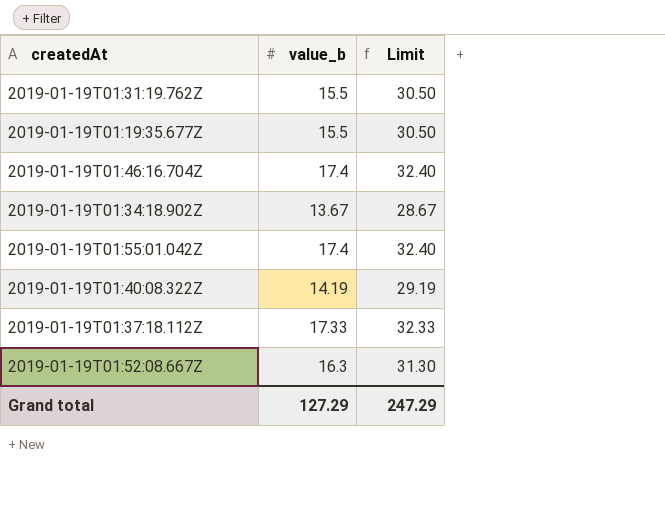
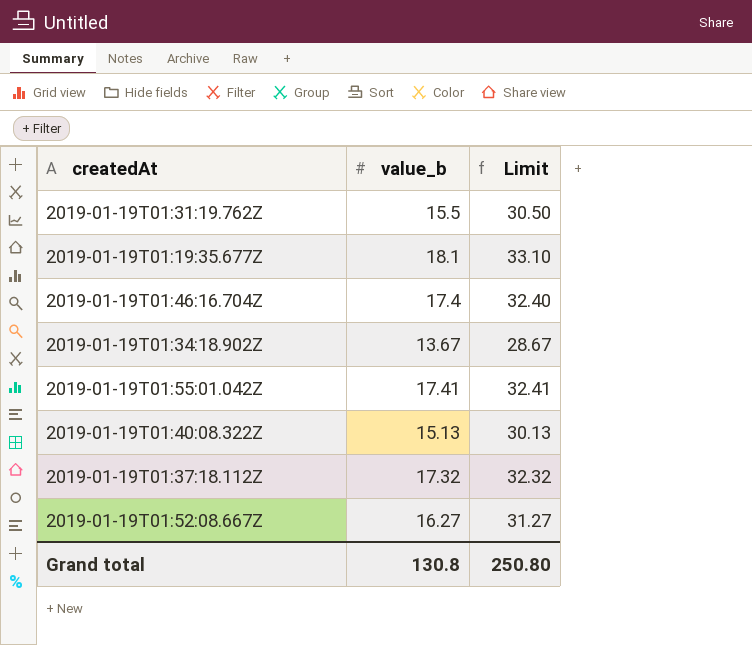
2019-01-19T01:19:35.677Z | value_b: 15.5 -> 18.1
2019-01-19T01:19:35.677Z | Limit: 30.50 -> 33.10
2019-01-19T01:55:01.042Z | value_b: 17.4 -> 17.41
2019-01-19T01:55:01.042Z | Limit: 32.40 -> 32.41
2019-01-19T01:40:08.322Z | value_b: 14.19 -> 15.13
2019-01-19T01:40:08.322Z | Limit: 29.19 -> 30.13
2019-01-19T01:37:18.112Z | value_b: 17.33 -> 17.32
2019-01-19T01:37:18.112Z | Limit: 32.33 -> 32.32
2019-01-19T01:52:08.667Z | value_b: 16.3 -> 16.27
2019-01-19T01:52:08.667Z | Limit: 31.30 -> 31.27
Grand total | value_b: 127.29 -> 130.8
Grand total | Limit: 247.29 -> 250.80

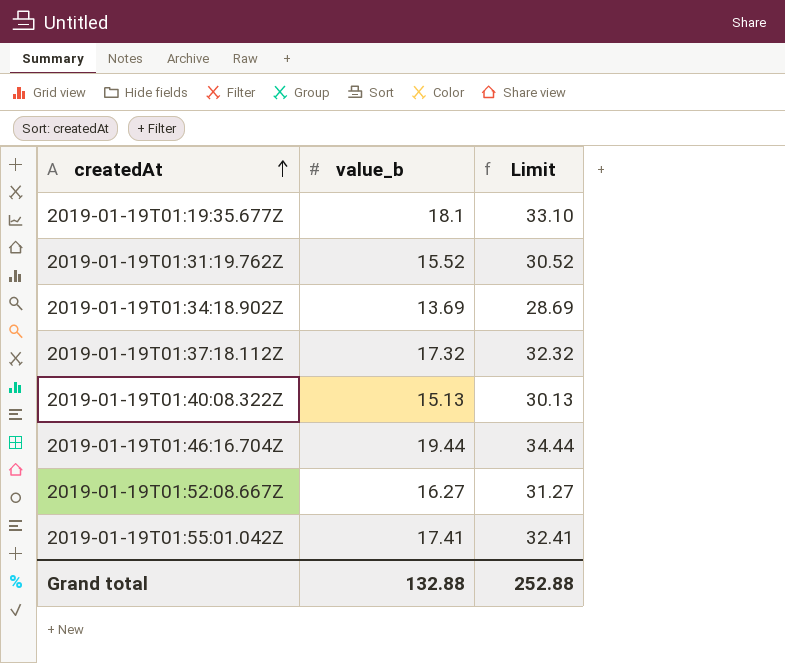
row order: none -> createdAt ascending
2019-01-19T01:31:19.762Z | value_b: 15.5 -> 15.52
2019-01-19T01:31:19.762Z | Limit: 30.50 -> 30.52
2019-01-19T01:34:18.902Z | value_b: 13.67 -> 13.69
2019-01-19T01:34:18.902Z | Limit: 28.67 -> 28.69
2019-01-19T01:46:16.704Z | value_b: 17.4 -> 19.44
2019-01-19T01:46:16.704Z | Limit: 32.40 -> 34.44
Grand total | value_b: 130.8 -> 132.88
Grand total | Limit: 250.80 -> 252.88

